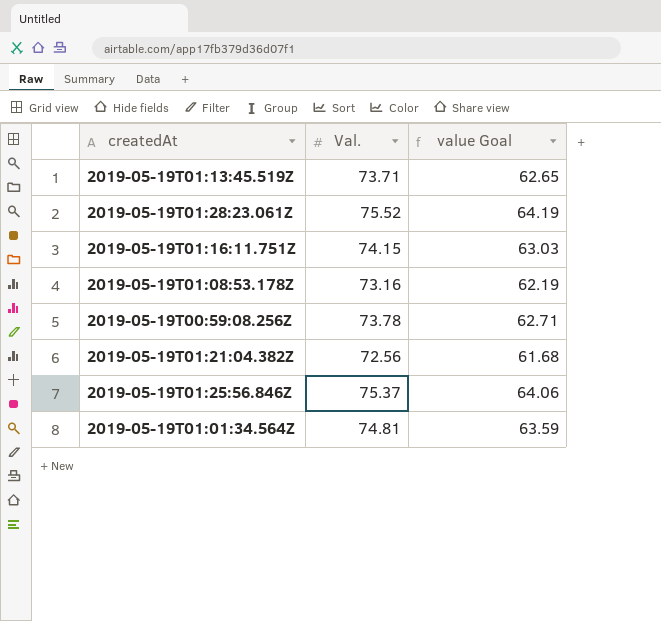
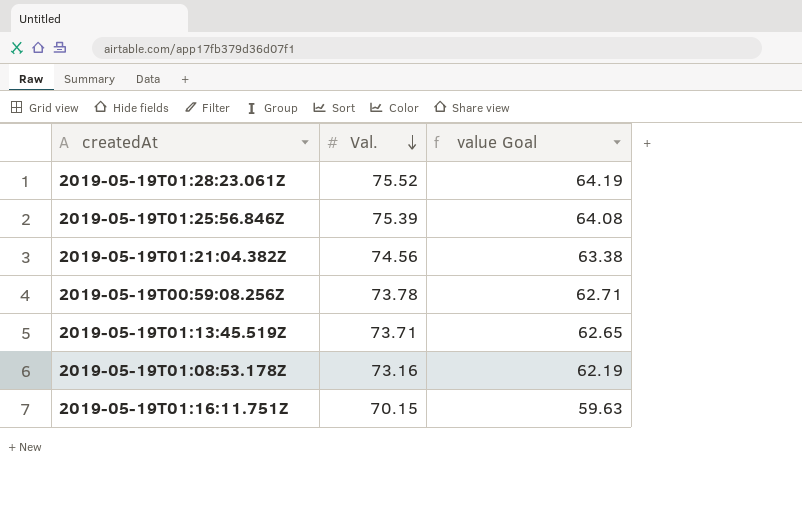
row order: none -> Val. descending
row 2019-05-19T01:01:34.564Z: 74.81 | 63.59 -> none
2019-05-19T01:25:56.846Z | Val.: 75.37 -> 75.39
2019-05-19T01:25:56.846Z | value Goal: 64.06 -> 64.08
2019-05-19T01:21:04.382Z | Val.: 72.56 -> 74.56
2019-05-19T01:21:04.382Z | value Goal: 61.68 -> 63.38
2019-05-19T01:16:11.751Z | Val.: 74.15 -> 70.15
2019-05-19T01:16:11.751Z | value Goal: 63.03 -> 59.63

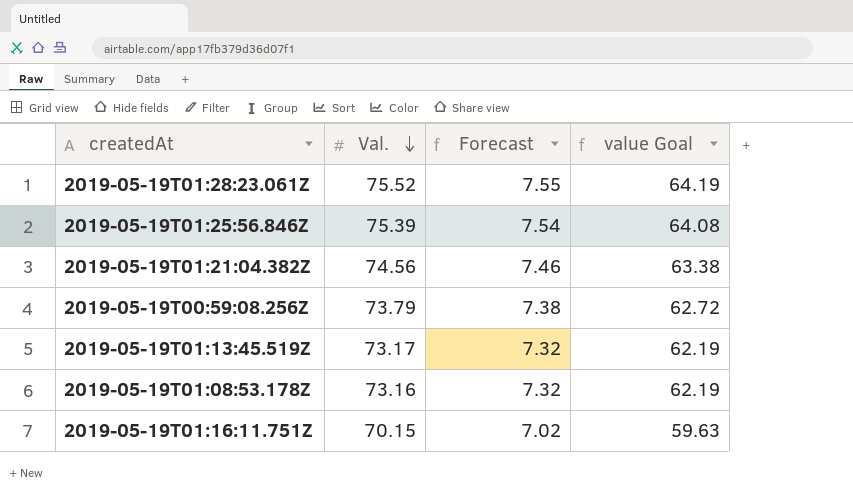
column Forecast | formula: none -> [Val.] * 0.1
2019-05-19T00:59:08.256Z | Val.: 73.78 -> 73.79
2019-05-19T00:59:08.256Z | value Goal: 62.71 -> 62.72
2019-05-19T01:13:45.519Z | Val.: 73.71 -> 73.17
2019-05-19T01:13:45.519Z | value Goal: 62.65 -> 62.19

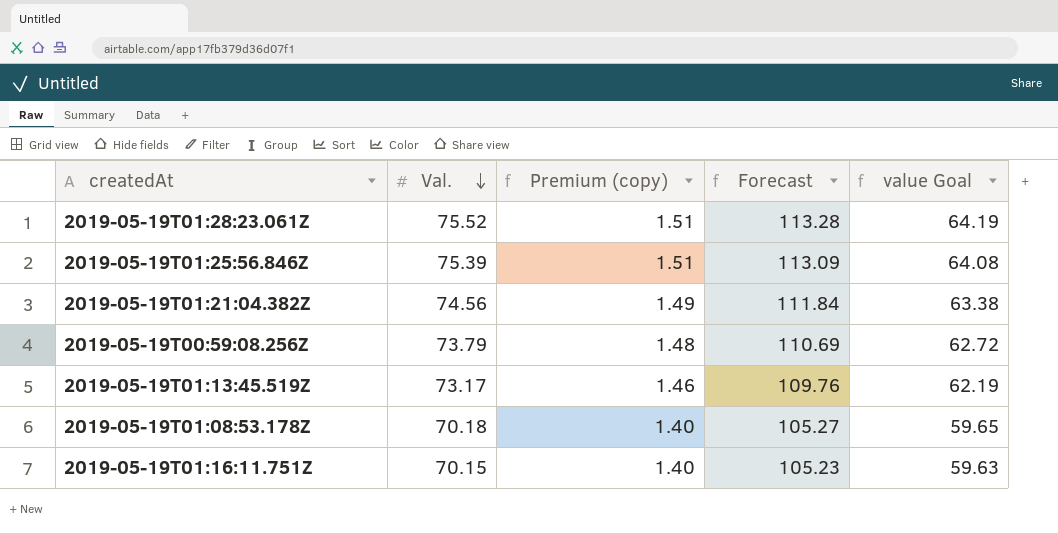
column Premium (copy) | formula: none -> [Val.] * 0.02
column Forecast | formula: [Val.] * 0.1 -> [Val.] * 1.5
2019-05-19T01:08:53.178Z | Val.: 73.16 -> 70.18
2019-05-19T01:08:53.178Z | value Goal: 62.19 -> 59.65

